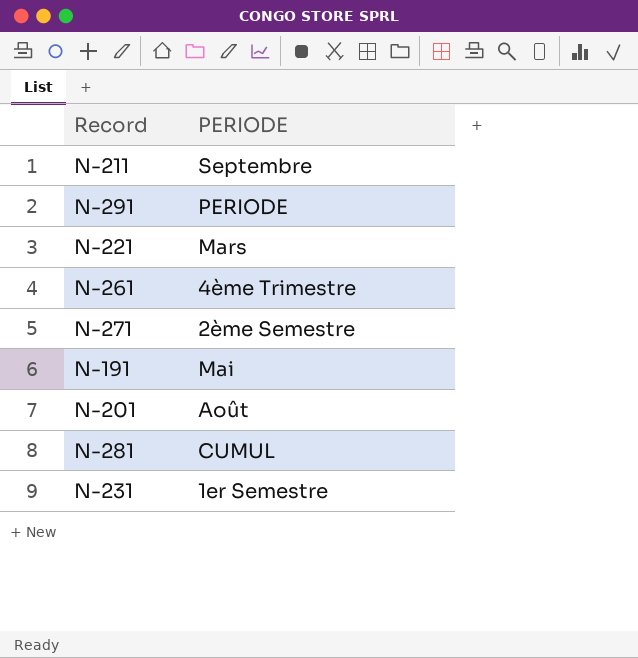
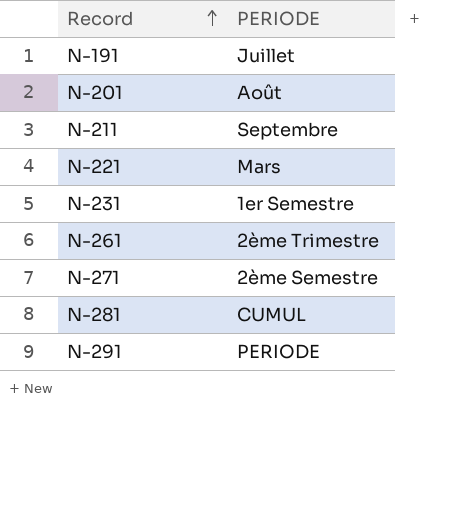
row order: none -> Record ascending
N-191 | PERIODE: Mai -> Juillet
N-261 | PERIODE: 4ème Trimestre -> 2ème Trimestre

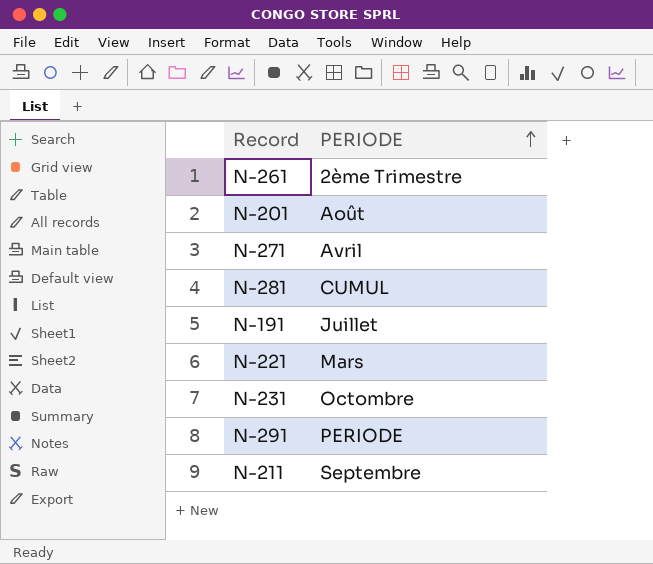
row order: Record ascending -> PERIODE ascending
N-271 | PERIODE: 2ème Semestre -> Avril
N-231 | PERIODE: 1er Semestre -> Octombre

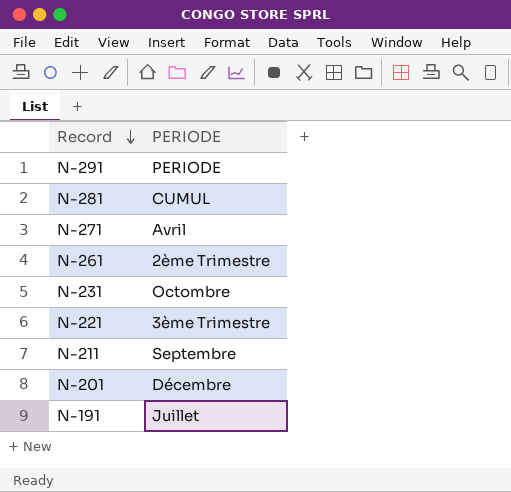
row order: PERIODE ascending -> Record descending
N-221 | PERIODE: Mars -> 3ème Trimestre
N-201 | PERIODE: Août -> Décembre

